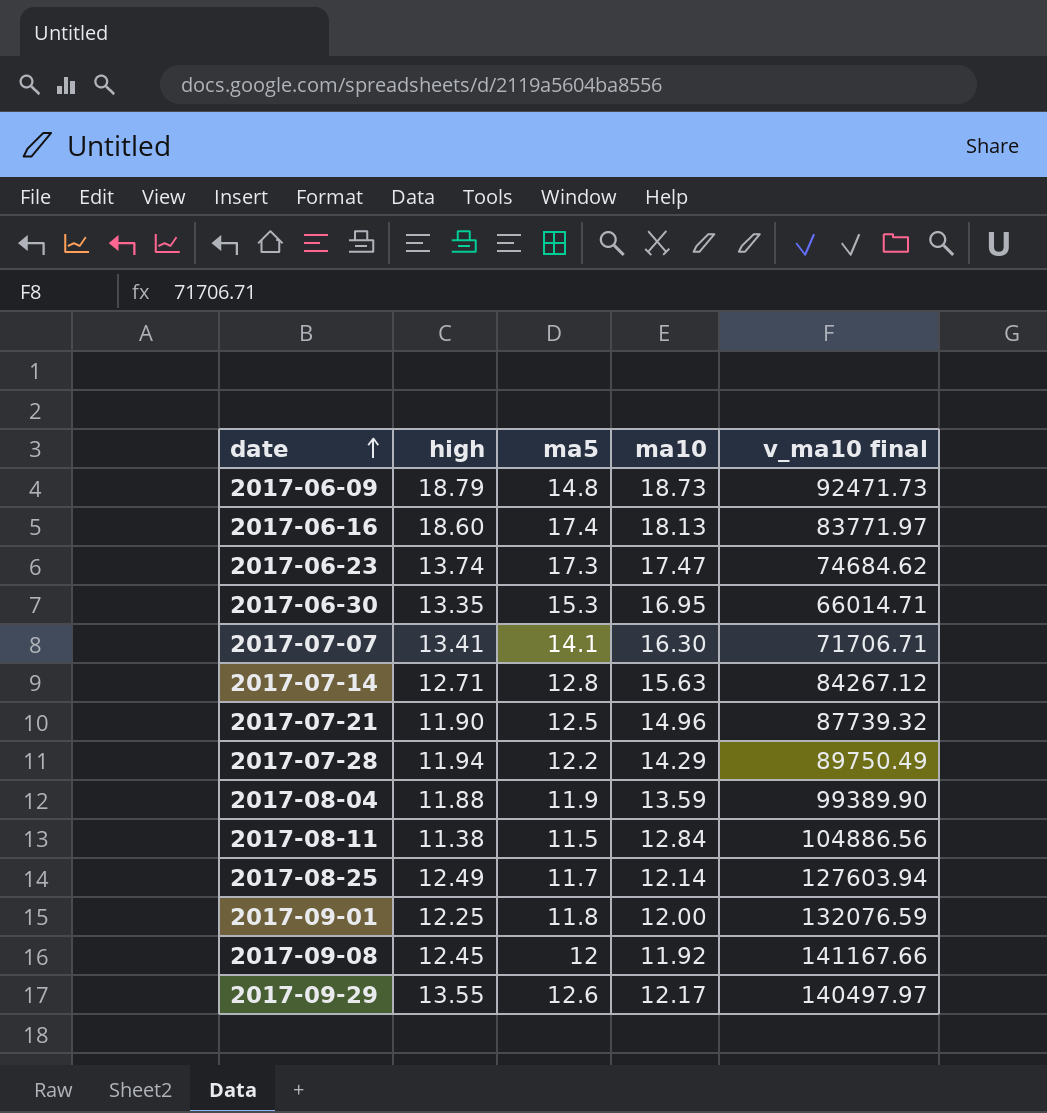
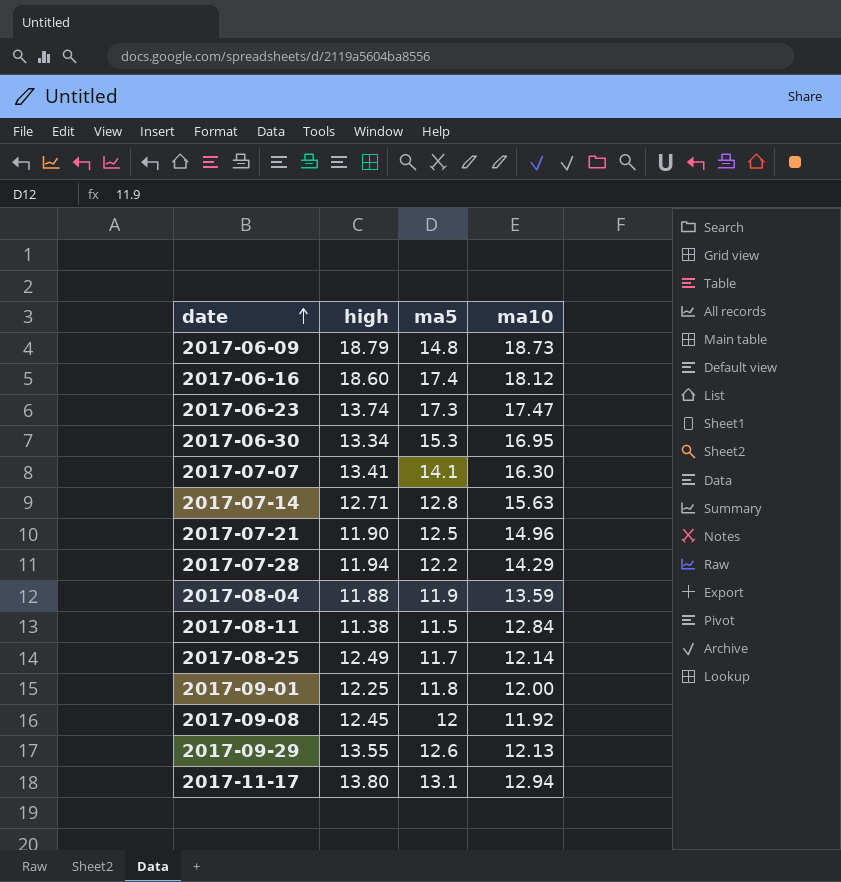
column v_ma10 final | position: 5 -> none
2017-06-16 | ma10: 18.13 -> 18.12
2017-06-30 | high: 13.35 -> 13.34
2017-09-29 | ma10: 12.17 -> 12.13
row 2017-11-17: none -> 13.80 | 13.1 | 12.94

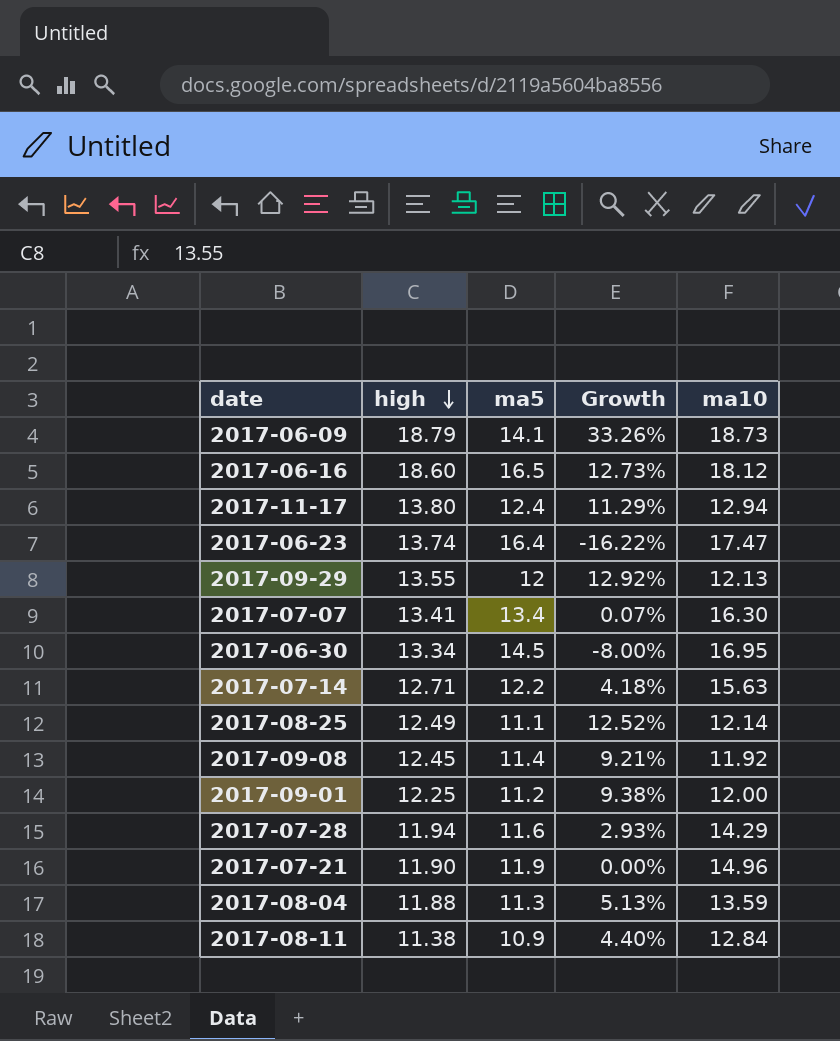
row order: date ascending -> high descending
column Growth | formula: none -> ([high] - [ma5]) / [ma5]
2017-06-09 | ma5: 14.8 -> 14.1
2017-06-16 | ma5: 17.4 -> 16.5
2017-11-17 | ma5: 13.1 -> 12.4
2017-06-23 | ma5: 17.3 -> 16.4
2017-09-29 | ma5: 12.6 -> 12
2017-07-07 | ma5: 14.1 -> 13.4
2017-06-30 | ma5: 15.3 -> 14.5
2017-07-14 | ma5: 12.8 -> 12.2
2017-08-25 | ma5: 11.7 -> 11.1
2017-09-08 | ma5: 12 -> 11.4
2017-09-01 | ma5: 11.8 -> 11.2
2017-07-28 | ma5: 12.2 -> 11.6
2017-07-21 | ma5: 12.5 -> 11.9
2017-08-04 | ma5: 11.9 -> 11.3
2017-08-11 | ma5: 11.5 -> 10.9

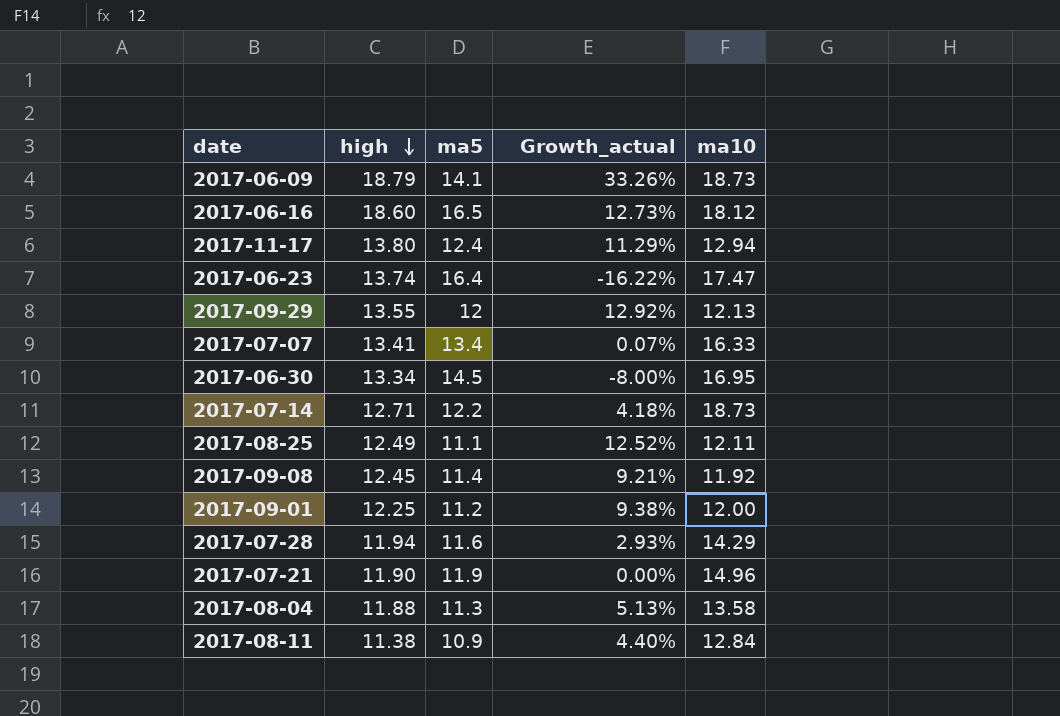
column name: Growth -> Growth_actual
2017-07-07 | ma10: 16.30 -> 16.33
2017-07-14 | ma10: 15.63 -> 18.73
2017-08-25 | ma10: 12.14 -> 12.11
2017-08-04 | ma10: 13.59 -> 13.58

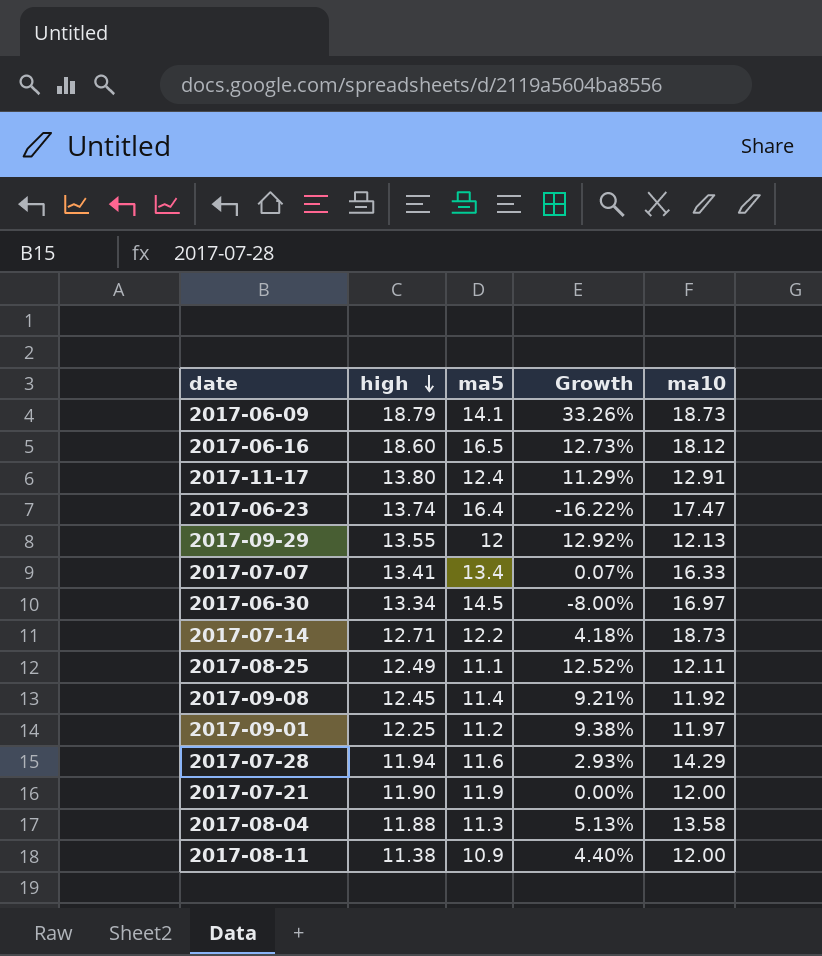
column name: Growth_actual -> Growth
2017-11-17 | ma10: 12.94 -> 12.91
2017-06-30 | ma10: 16.95 -> 16.97
2017-09-01 | ma10: 12.00 -> 11.97
2017-07-21 | ma10: 14.96 -> 12.00
2017-08-11 | ma10: 12.84 -> 12.00

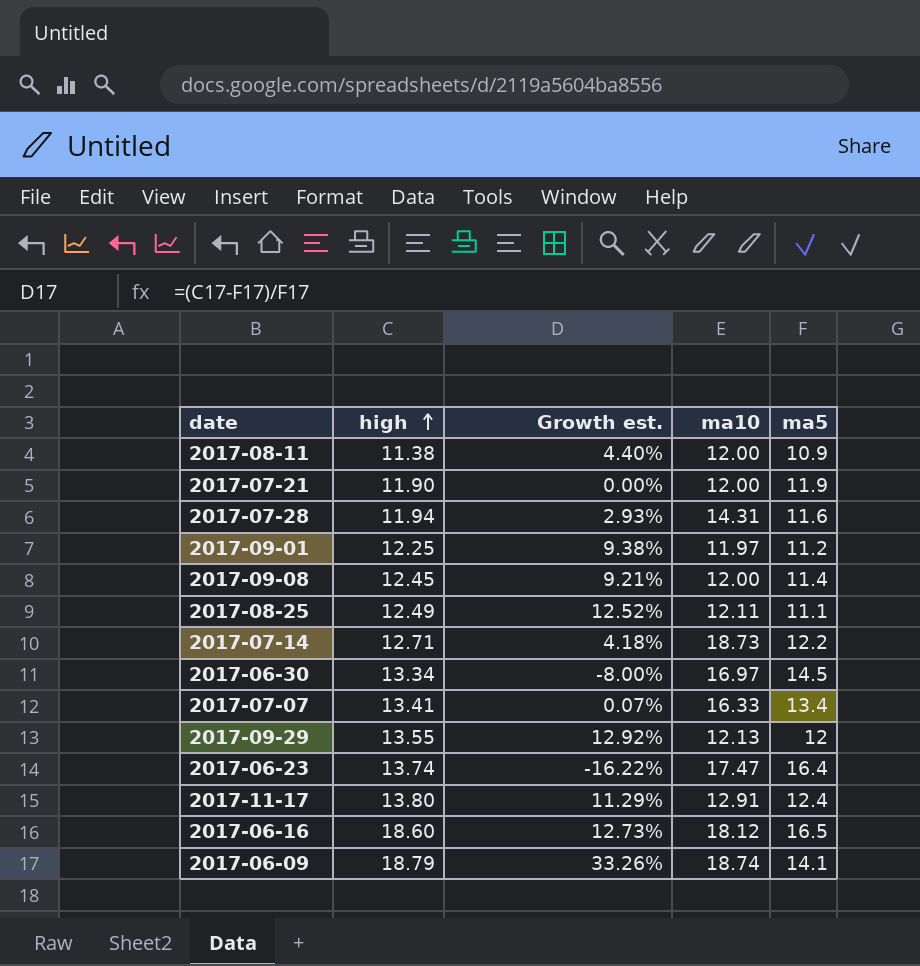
row order: high descending -> high ascending
column name: Growth -> Growth est.
column ma5 | position: 3 -> 5
row 2017-08-04: 11.88 | 11.3 | 5.13% | 13.58 -> none
2017-07-28 | ma10: 14.29 -> 14.31
2017-09-08 | ma10: 11.92 -> 12.00
2017-06-09 | ma10: 18.73 -> 18.74

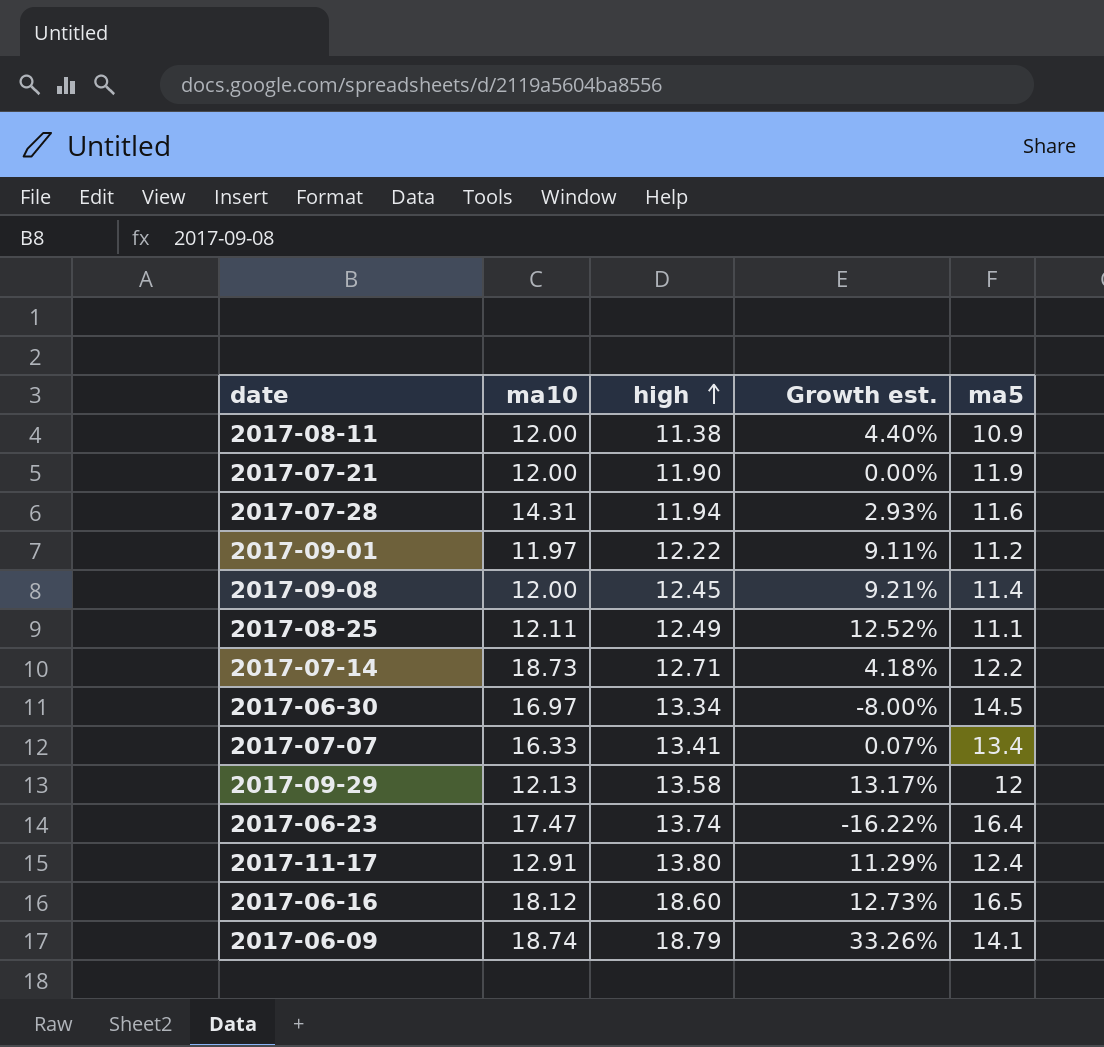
column ma10 | position: 4 -> 2
2017-09-01 | high: 12.25 -> 12.22
2017-09-01 | Growth est.: 9.38% -> 9.11%
2017-09-29 | high: 13.55 -> 13.58
2017-09-29 | Growth est.: 12.92% -> 13.17%

